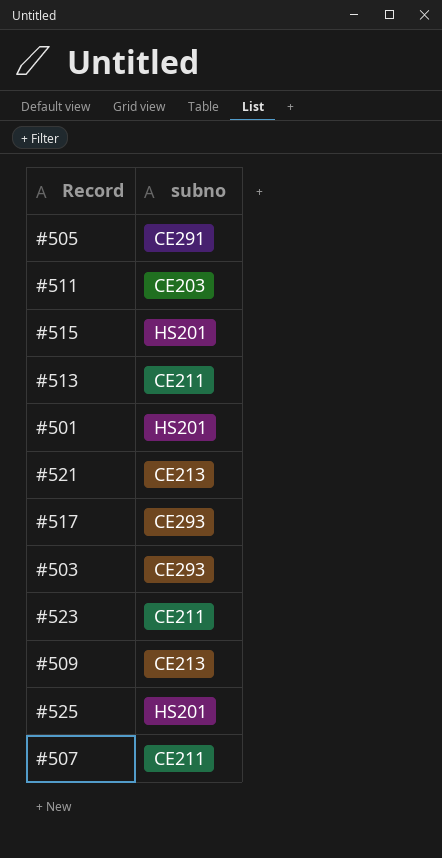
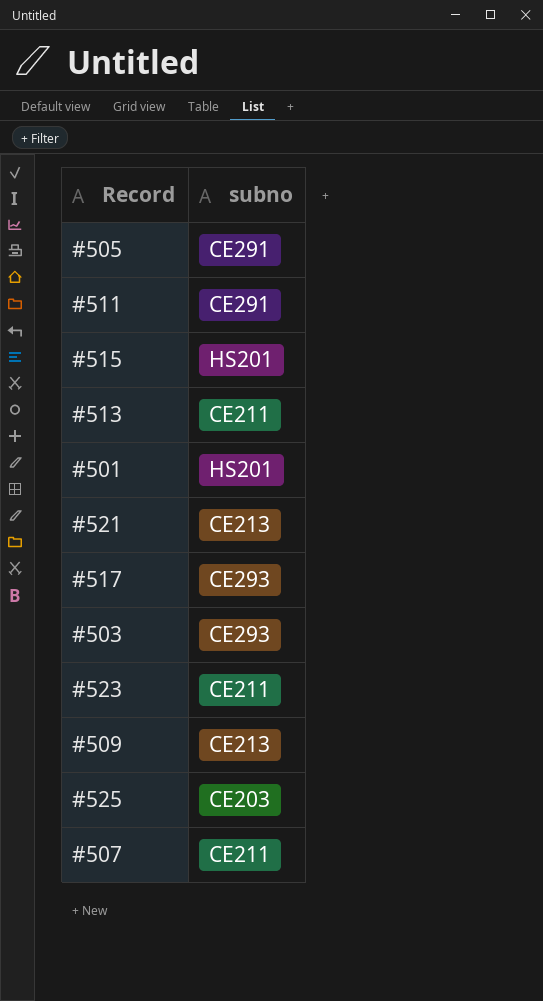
#511 | subno: CE203 -> CE291
#525 | subno: HS201 -> CE203

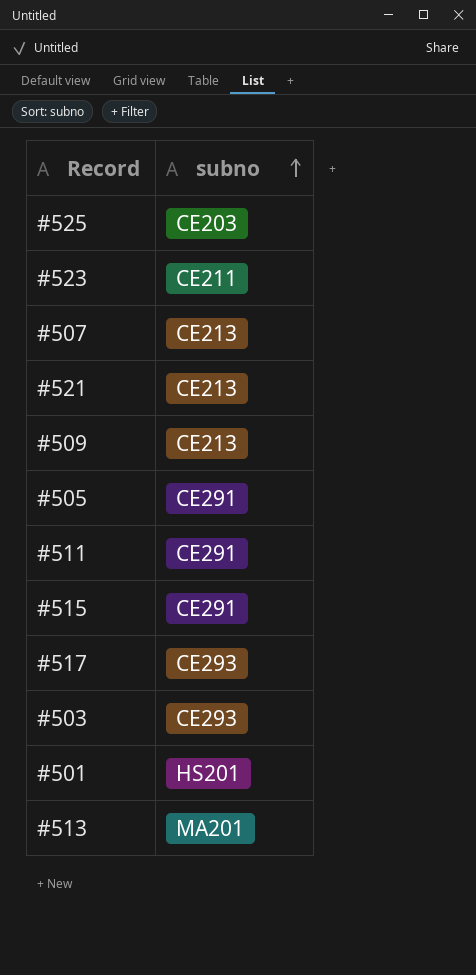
row order: none -> subno ascending
#507 | subno: CE211 -> CE213
#515 | subno: HS201 -> CE291
#513 | subno: CE211 -> MA201

